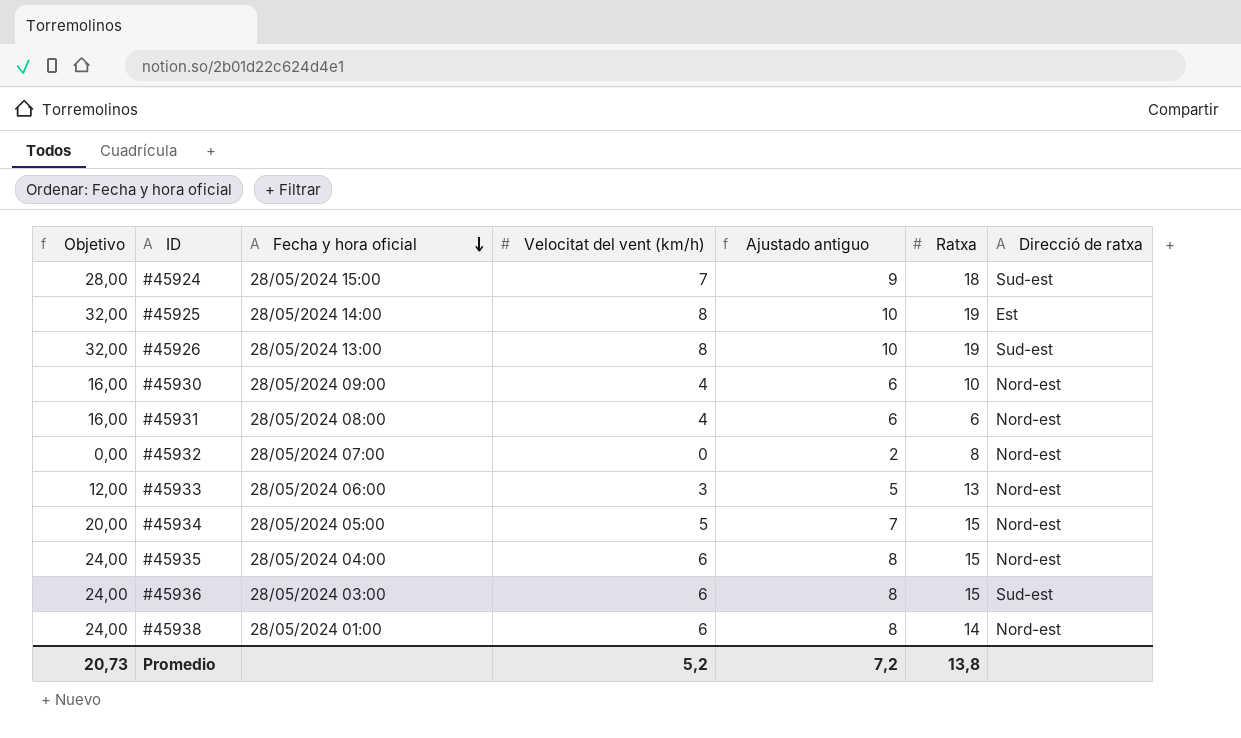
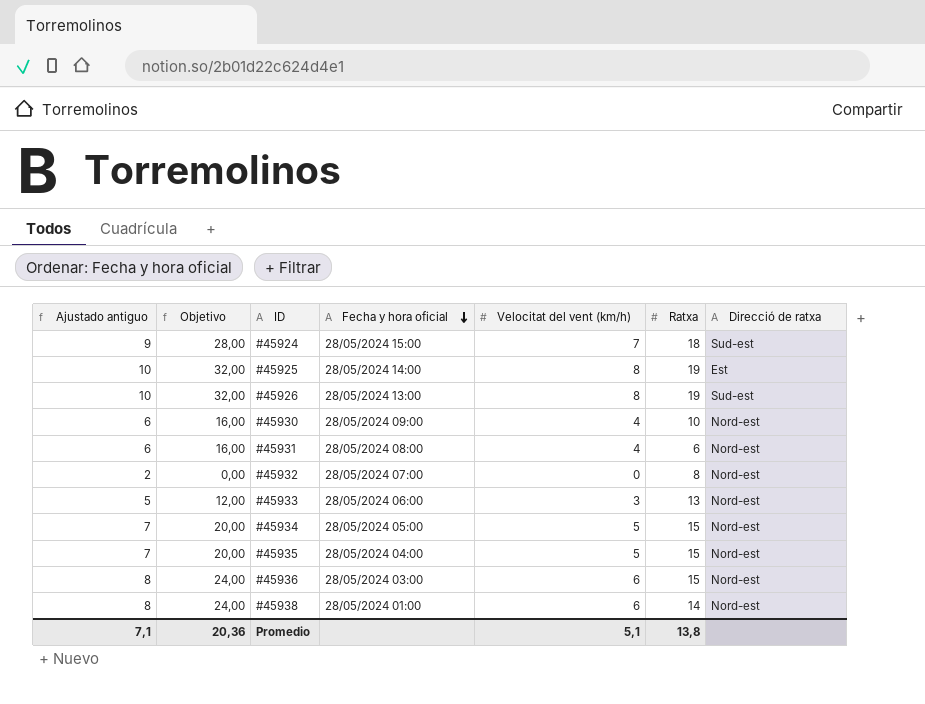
column Ajustado antiguo | position: 5 -> 1
#45935 | Ajustado antiguo: 8 -> 7
#45935 | Objetivo: 24,00 -> 20,00
#45935 | Velocitat del vent (km/h): 6 -> 5
#45936 | Direcció de ratxa: Sud-est -> Nord-est
Promedio | Ajustado antiguo: 7,2 -> 7,1
Promedio | Objetivo: 20,73 -> 20,36
Promedio | Velocitat del vent (km/h): 5,2 -> 5,1

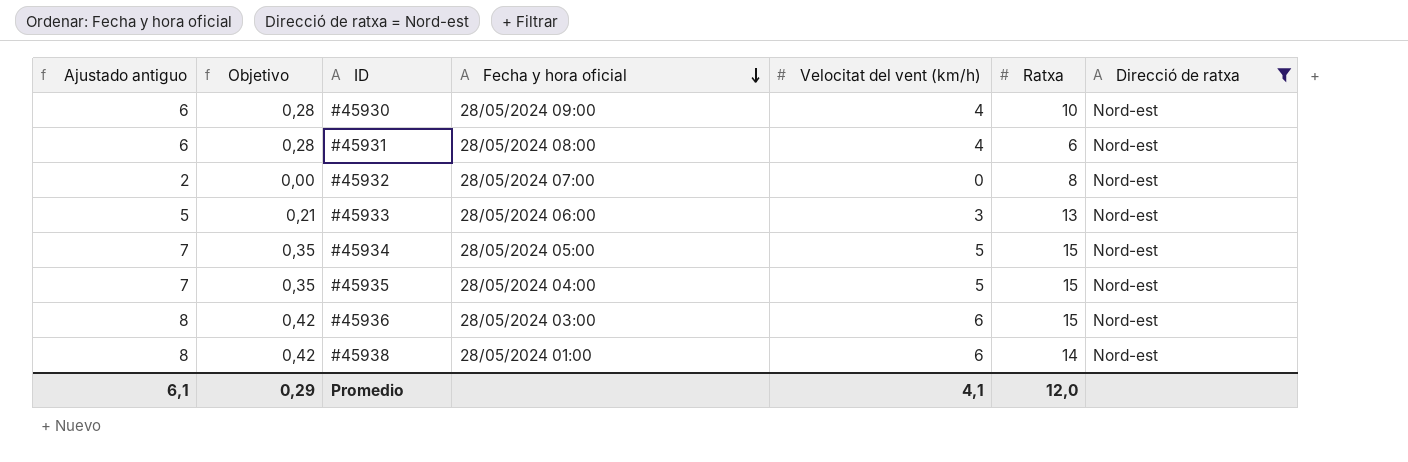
filter: none -> Direcció de ratxa = Nord-est
column Objetivo | formula: [Velocitat del vent (km/h)] * 4 -> [Velocitat del vent (km/h)] * 0,07
Promedio | Ajustado antiguo: 7,1 -> 6,1
Promedio | Objetivo: 20,36 -> 0,29
Promedio | Velocitat del vent (km/h): 5,1 -> 4,1
Promedio | Ratxa: 13,8 -> 12,0

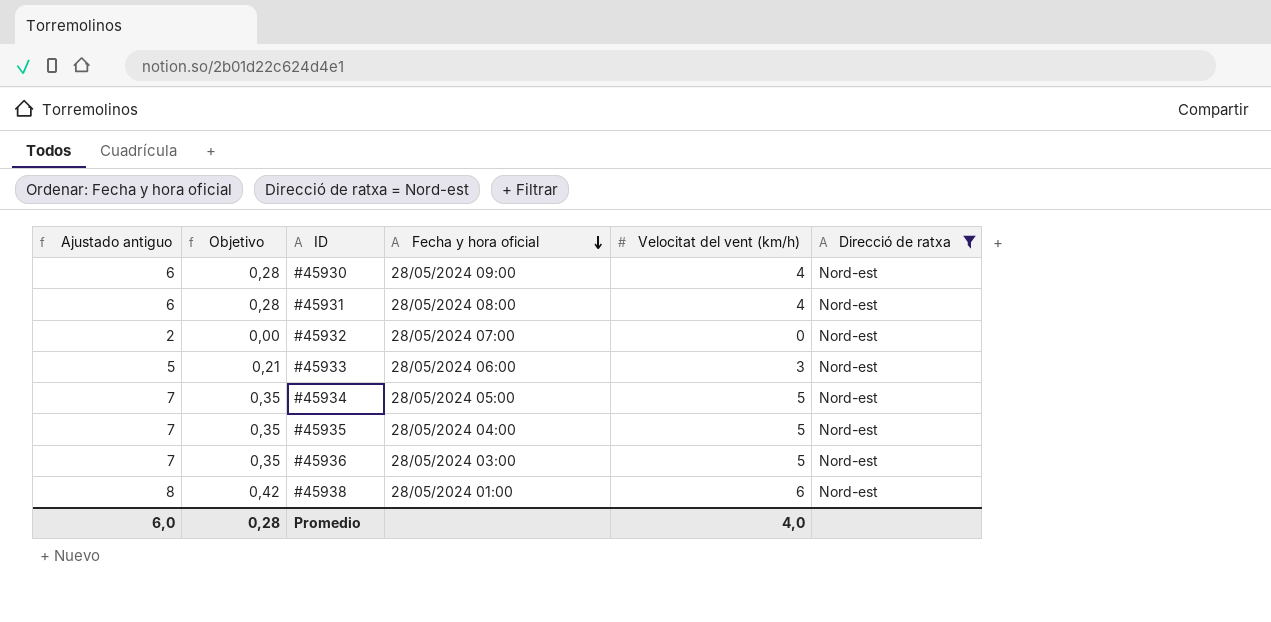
column Ratxa | position: 6 -> none
#45936 | Ajustado antiguo: 8 -> 7
#45936 | Objetivo: 0,42 -> 0,35
#45936 | Velocitat del vent (km/h): 6 -> 5
Promedio | Ajustado antiguo: 6,1 -> 6,0
Promedio | Objetivo: 0,29 -> 0,28
Promedio | Velocitat del vent (km/h): 4,1 -> 4,0

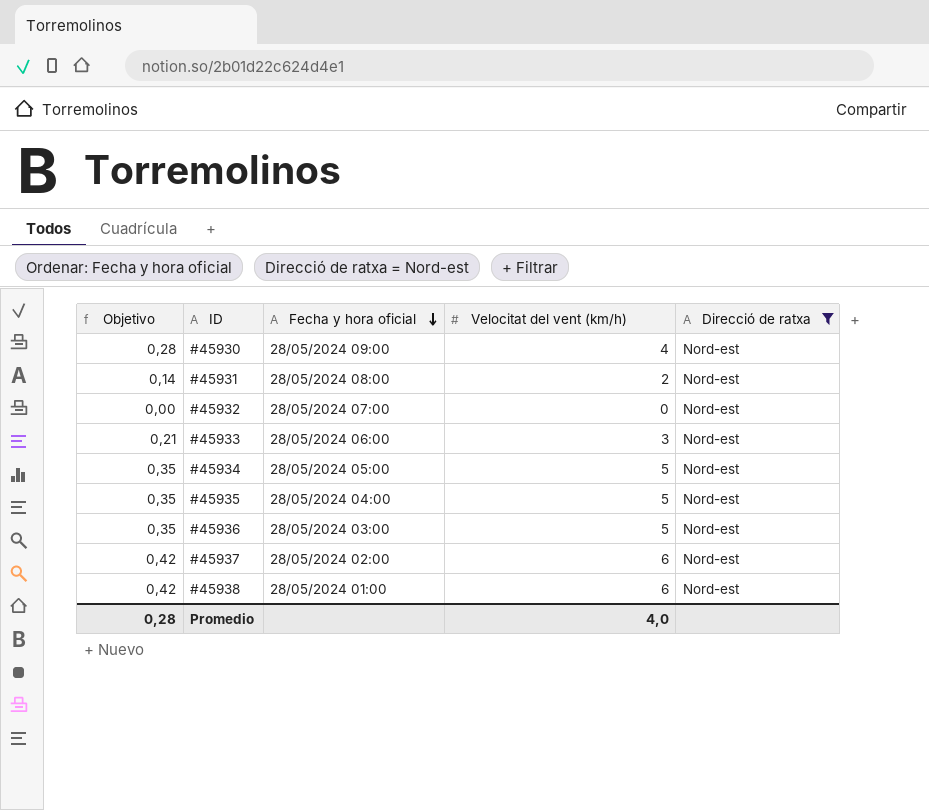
column Ajustado antiguo | formula: [Velocitat del vent (km/h)] + 2 -> none
#45931 | Objetivo: 0,28 -> 0,14
#45931 | Velocitat del vent (km/h): 4 -> 2
row #45937: none -> 0,42 | 28/05/2024 02:00 | 6 | Nord-est

